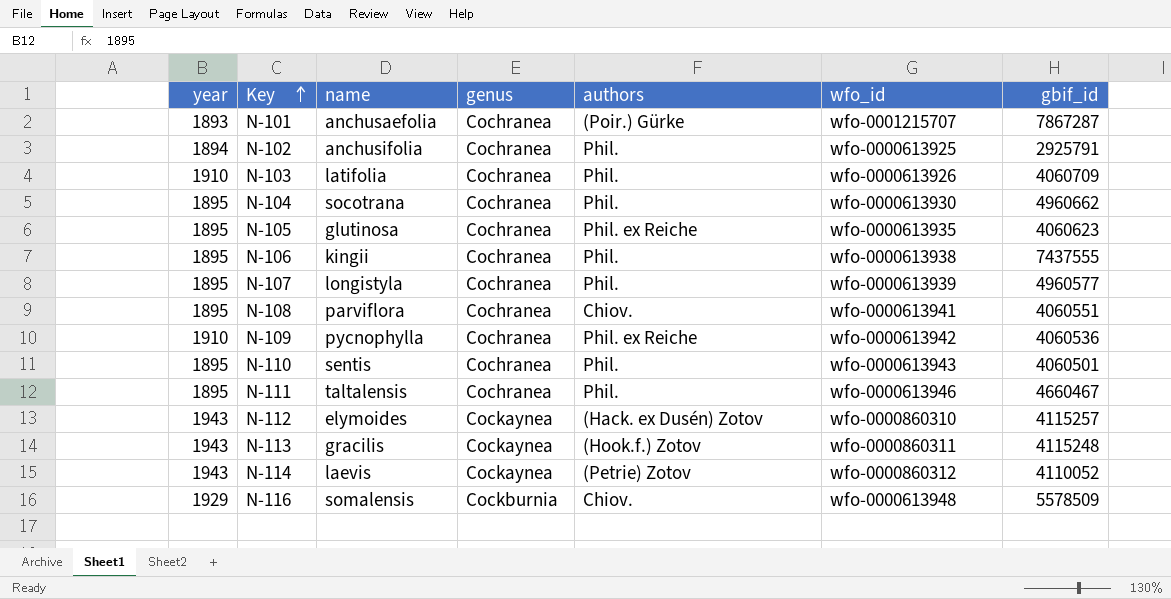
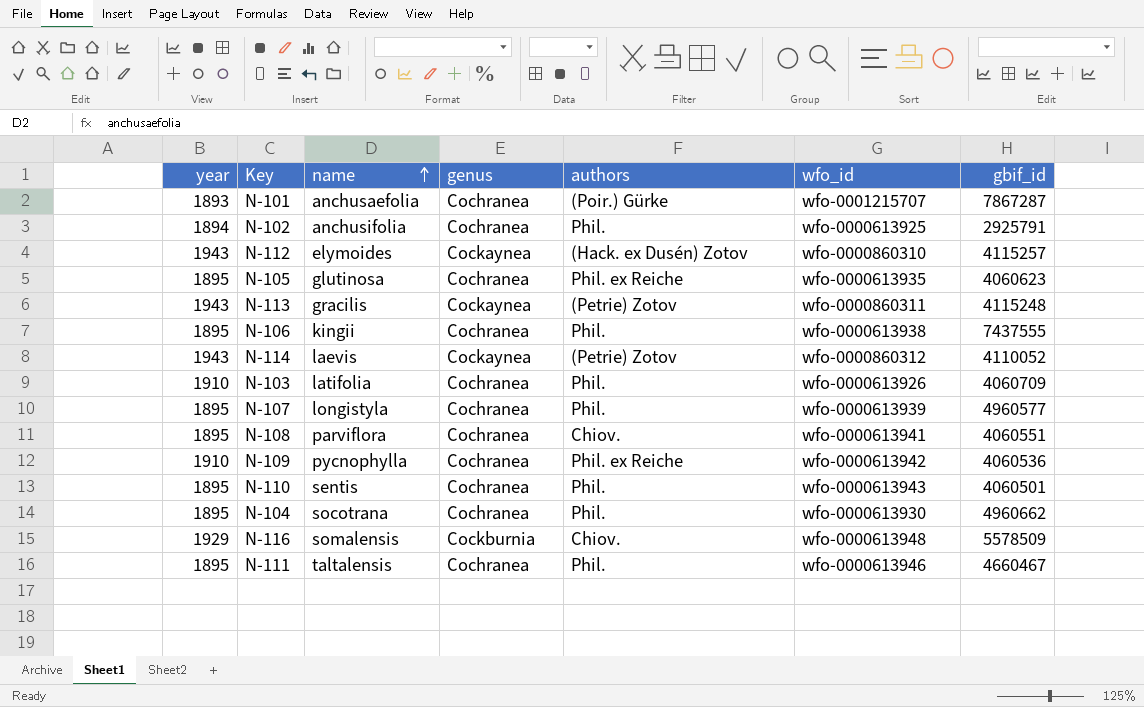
row order: Key ascending -> name ascending
N-113 | authors: (Hook.f.) Zotov -> (Petrie) Zotov

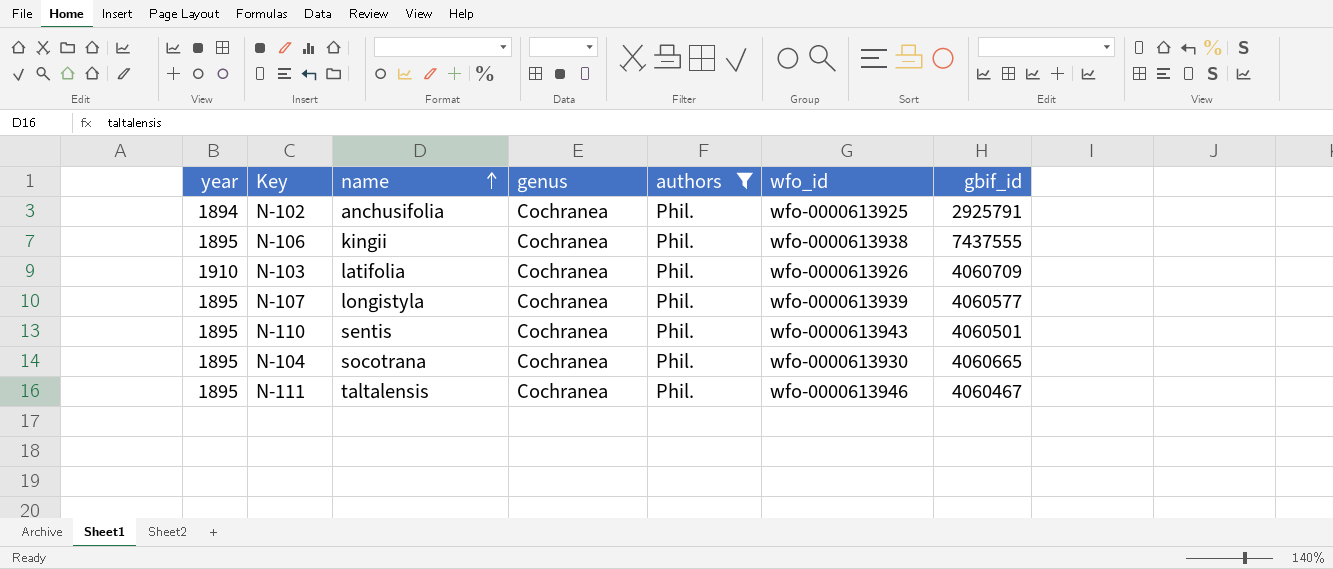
filter: none -> authors = Phil.
N-107 | gbif_id: 4960577 -> 4060577
N-104 | gbif_id: 4960662 -> 4060665
N-111 | gbif_id: 4660467 -> 4060467

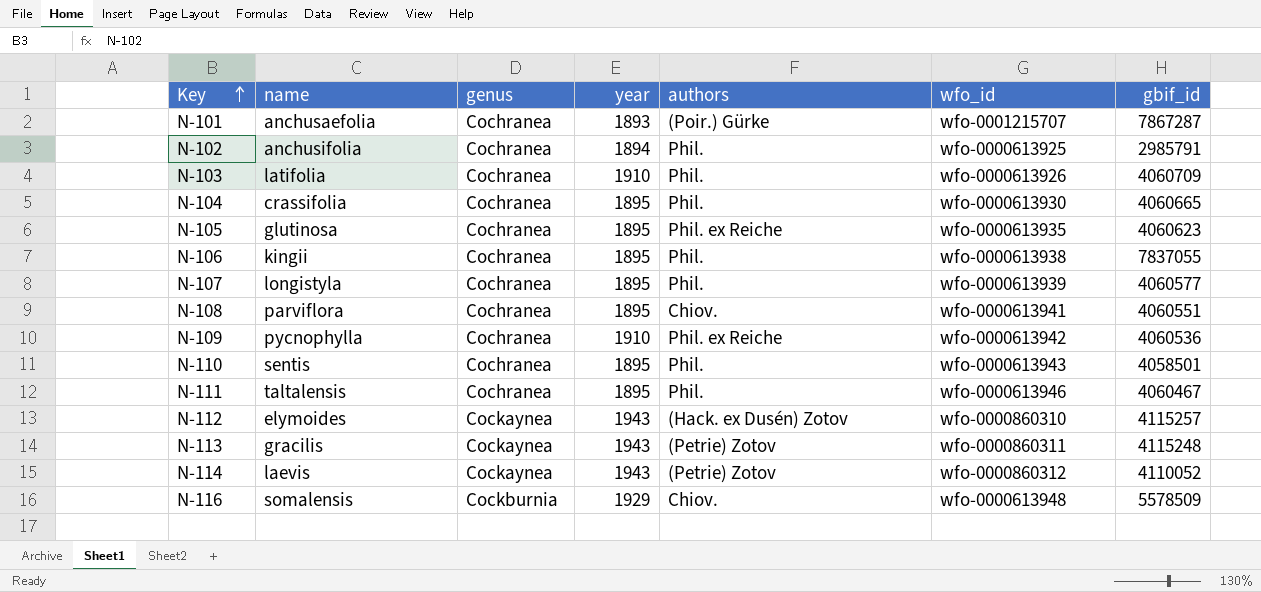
filter: authors = Phil. -> none
row order: name ascending -> Key ascending
column year | position: 1 -> 4
N-102 | gbif_id: 2925791 -> 2985791
N-104 | name: socotrana -> crassifolia
N-106 | gbif_id: 7437555 -> 7837055
N-110 | gbif_id: 4060501 -> 4058501

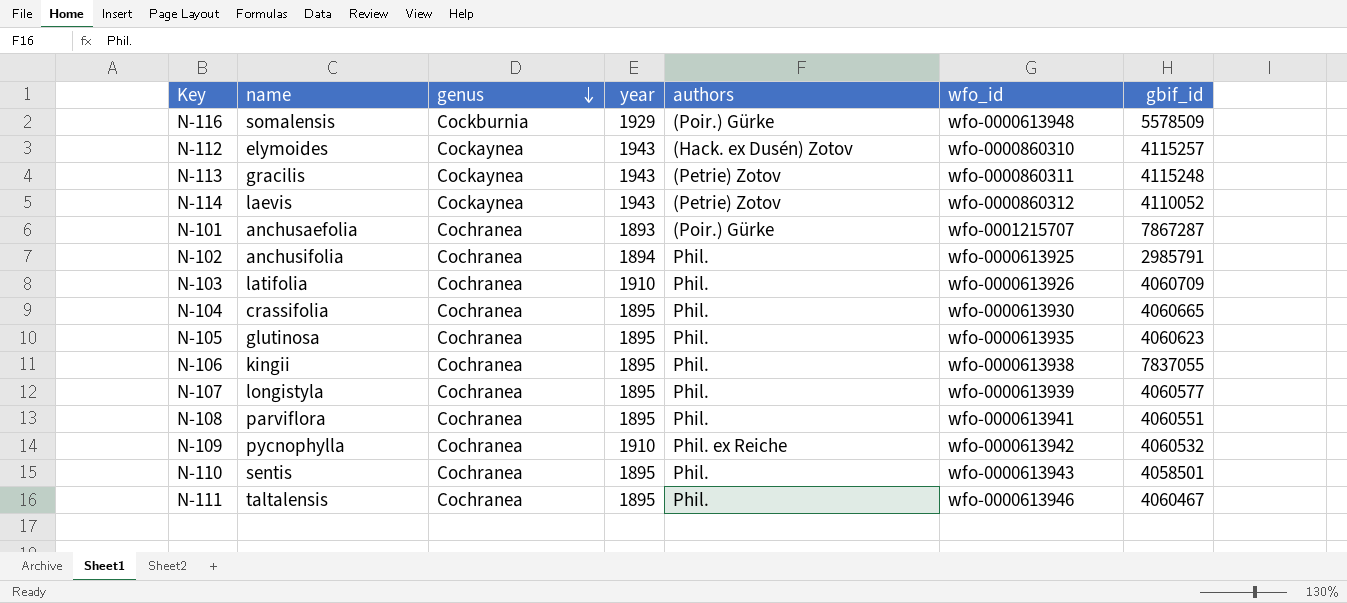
row order: Key ascending -> genus descending
N-116 | authors: Chiov. -> (Poir.) Gürke
N-105 | authors: Phil. ex Reiche -> Phil.
N-108 | authors: Chiov. -> Phil.
N-109 | gbif_id: 4060536 -> 4060532

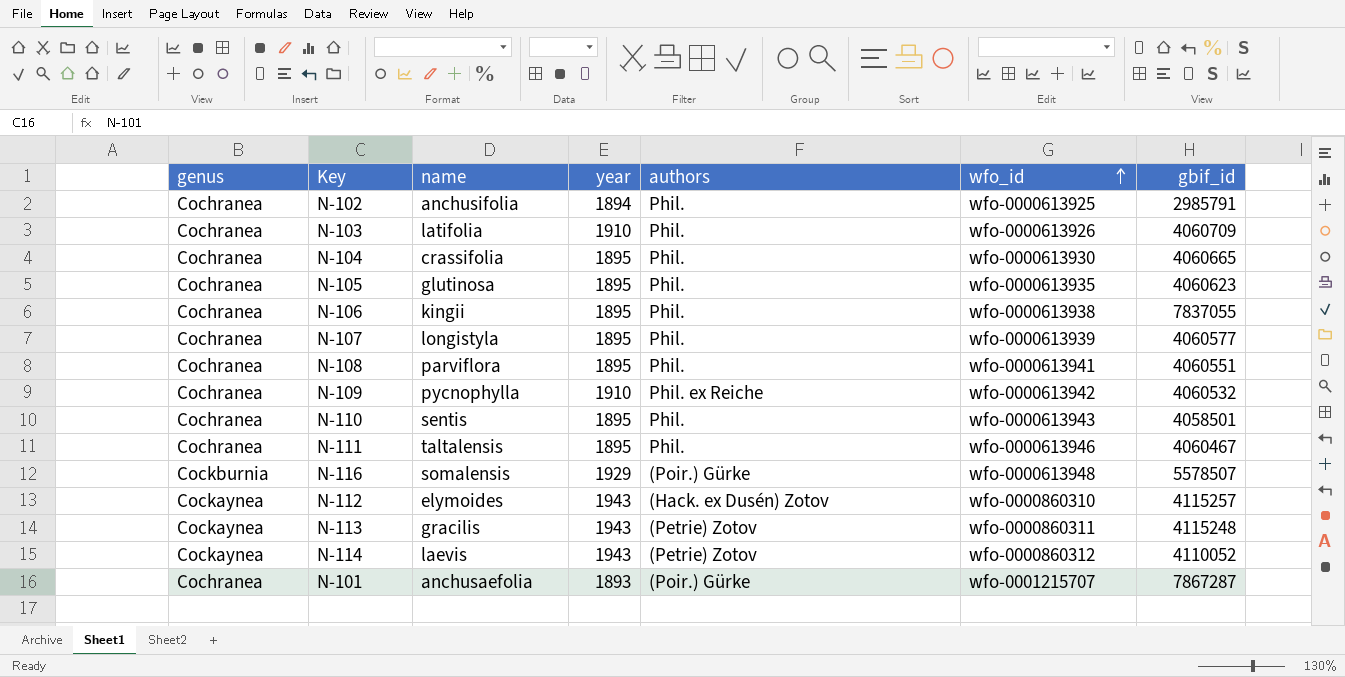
row order: genus descending -> wfo_id ascending
column genus | position: 3 -> 1
N-116 | gbif_id: 5578509 -> 5578507

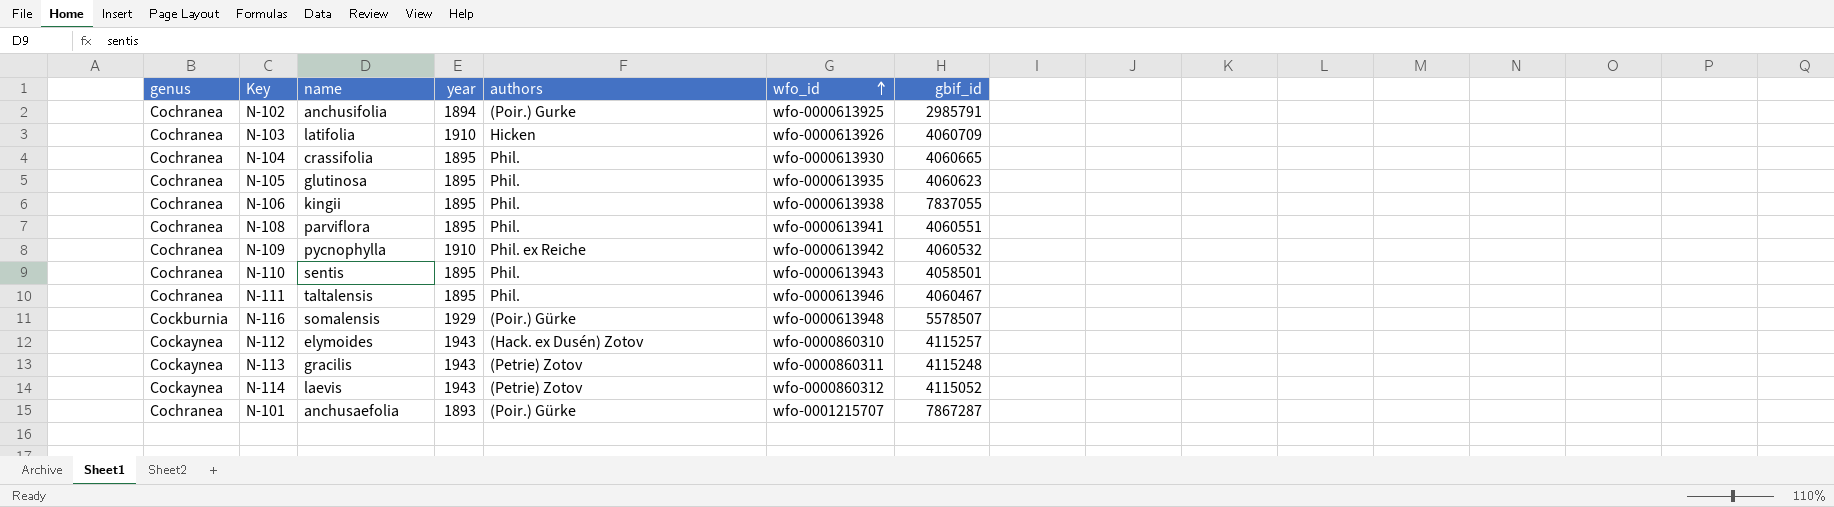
row N-107: Cochranea | longistyla | 1895 | Phil. | wfo-0000613939 | 4060577 -> none
N-102 | authors: Phil. -> (Poir.) Gurke
N-103 | authors: Phil. -> Hicken
N-114 | gbif_id: 4110052 -> 4115052

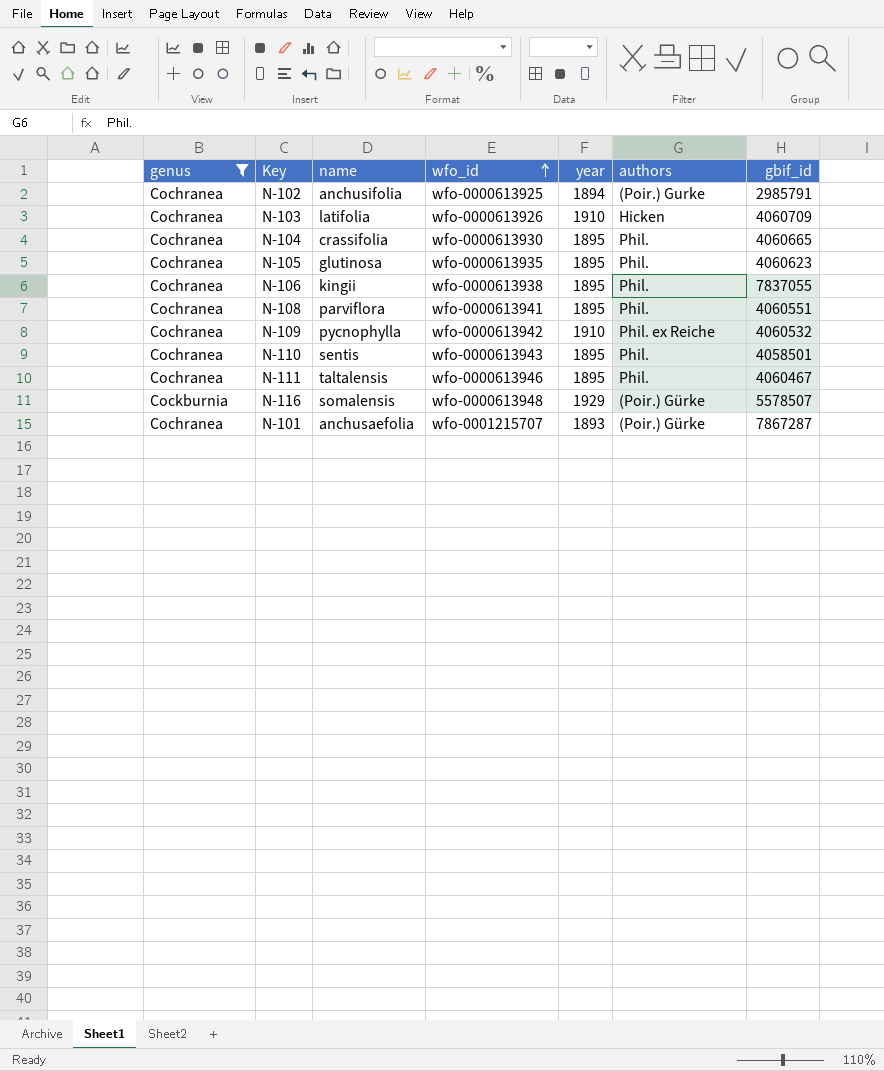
filter: none -> genus != Cockaynea
column wfo_id | position: 6 -> 4

